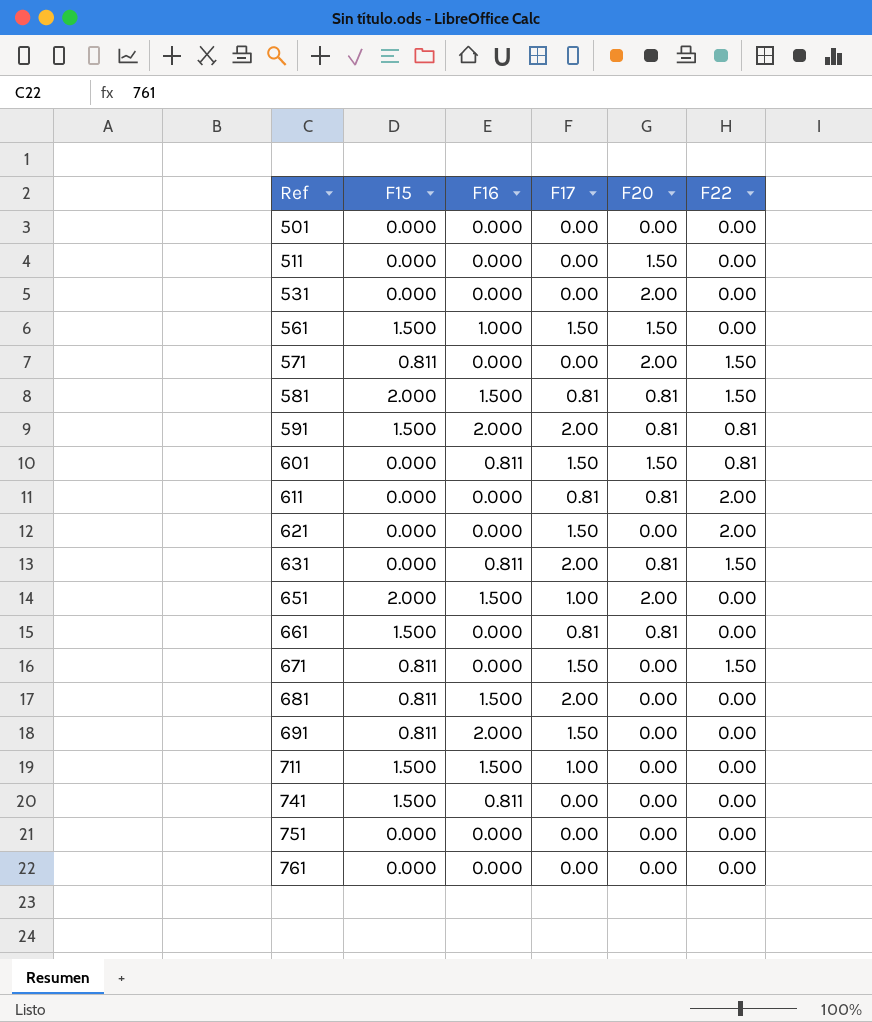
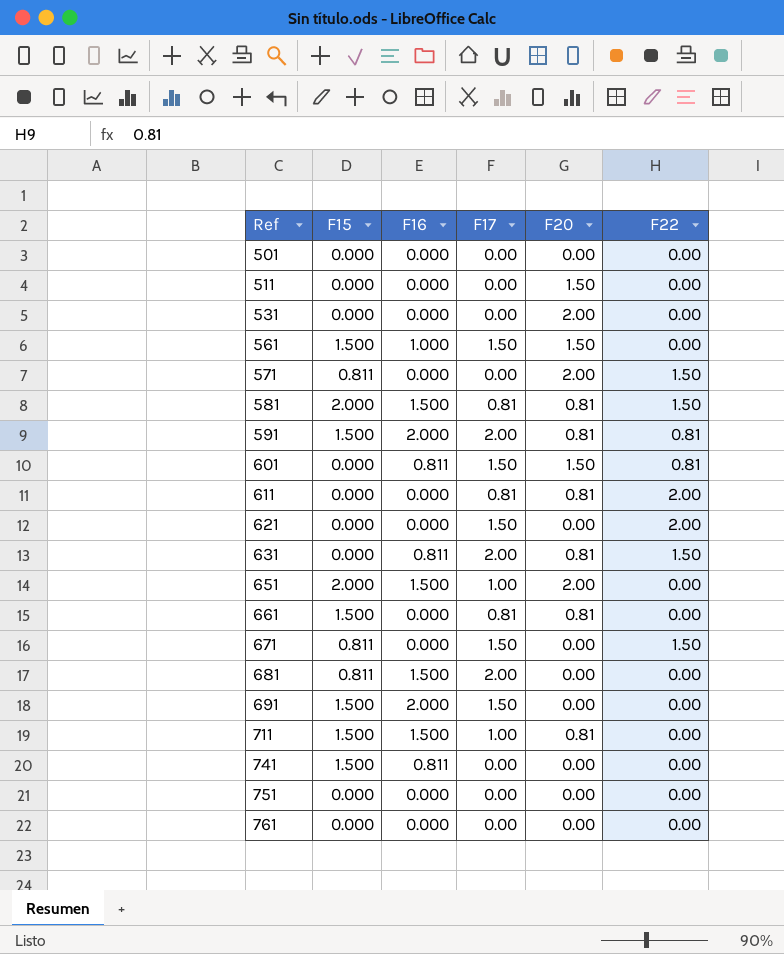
691 | F15: 0.811 -> 1.500
711 | F20: 0.00 -> 0.81

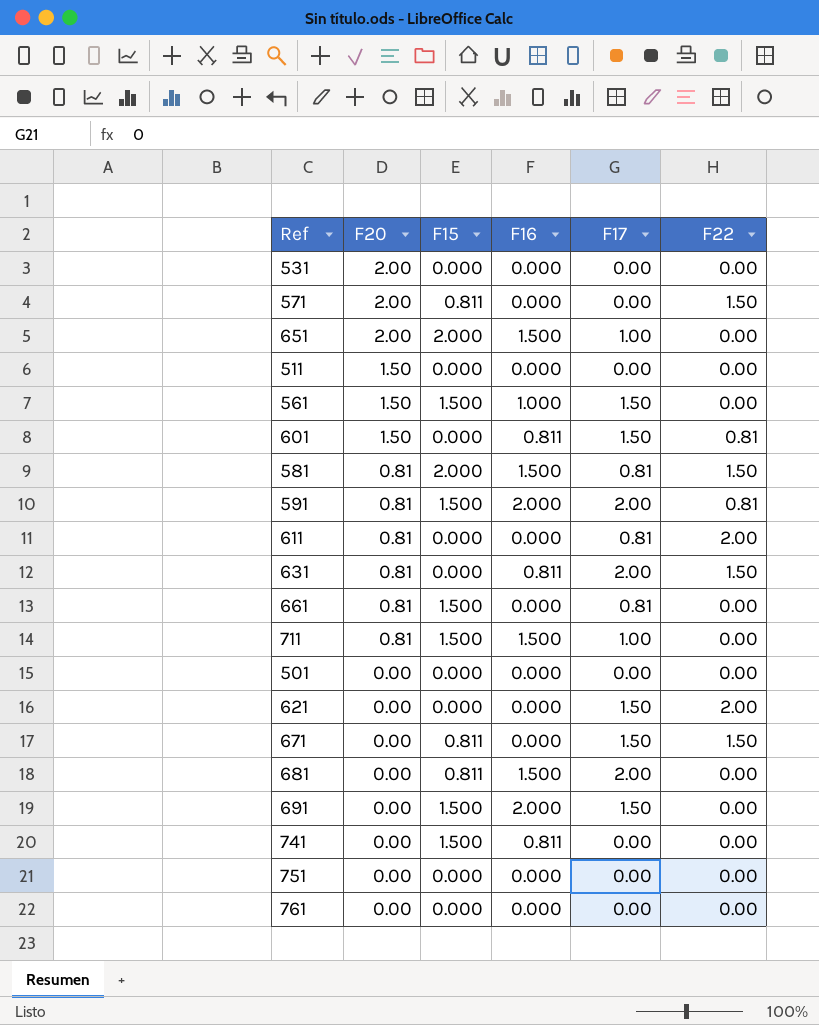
row order: Ref ascending -> F20 descending
column F20 | position: 5 -> 2

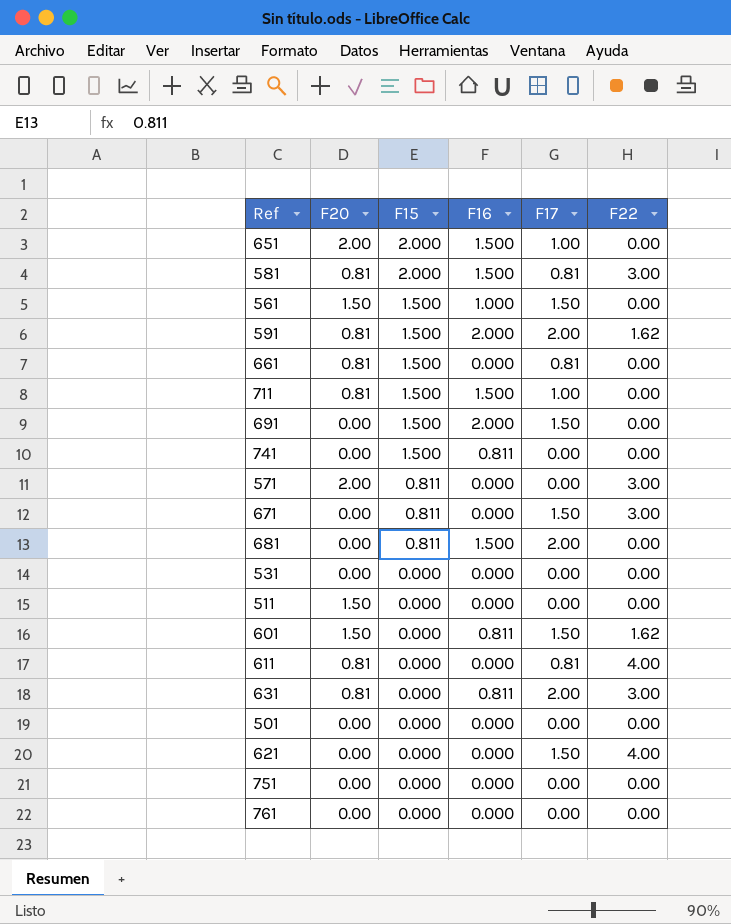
row order: F20 descending -> F15 descending
581 | F22: 1.50 -> 3.00
591 | F22: 0.81 -> 1.62
571 | F22: 1.50 -> 3.00
671 | F22: 1.50 -> 3.00
531 | F20: 2.00 -> 0.00
601 | F22: 0.81 -> 1.62
611 | F22: 2.00 -> 4.00
631 | F22: 1.50 -> 3.00
621 | F22: 2.00 -> 4.00

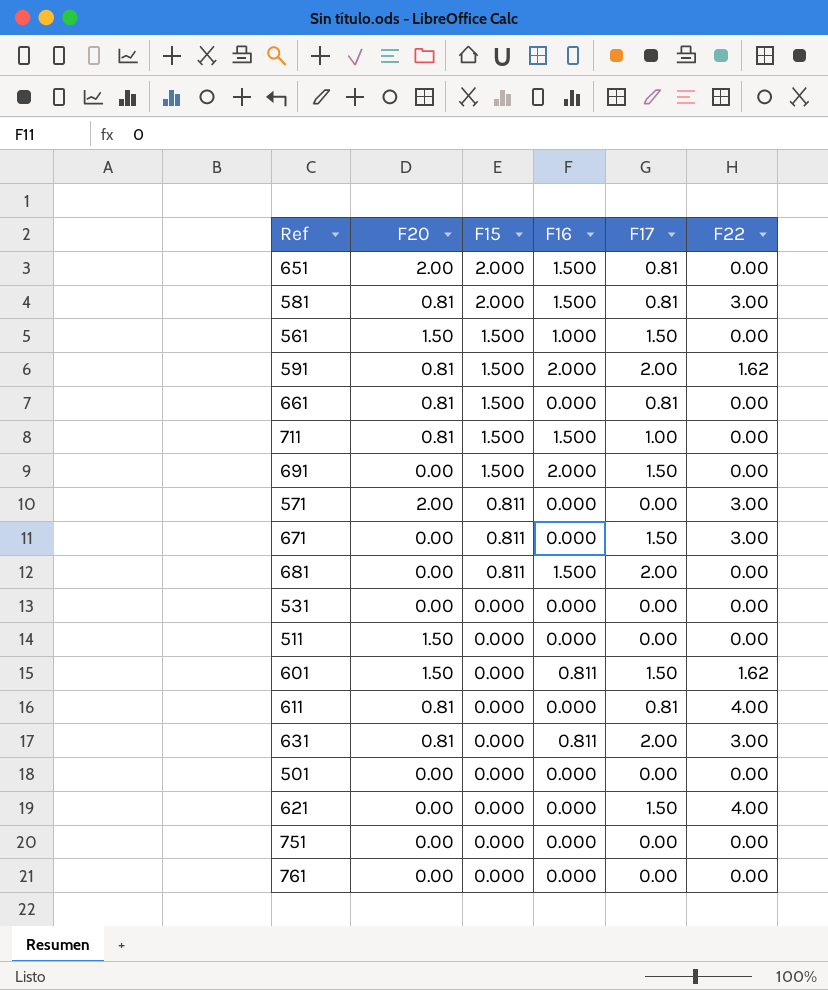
row 741: 0.00 | 1.500 | 0.811 | 0.00 | 0.00 -> none
651 | F17: 1.00 -> 0.81

